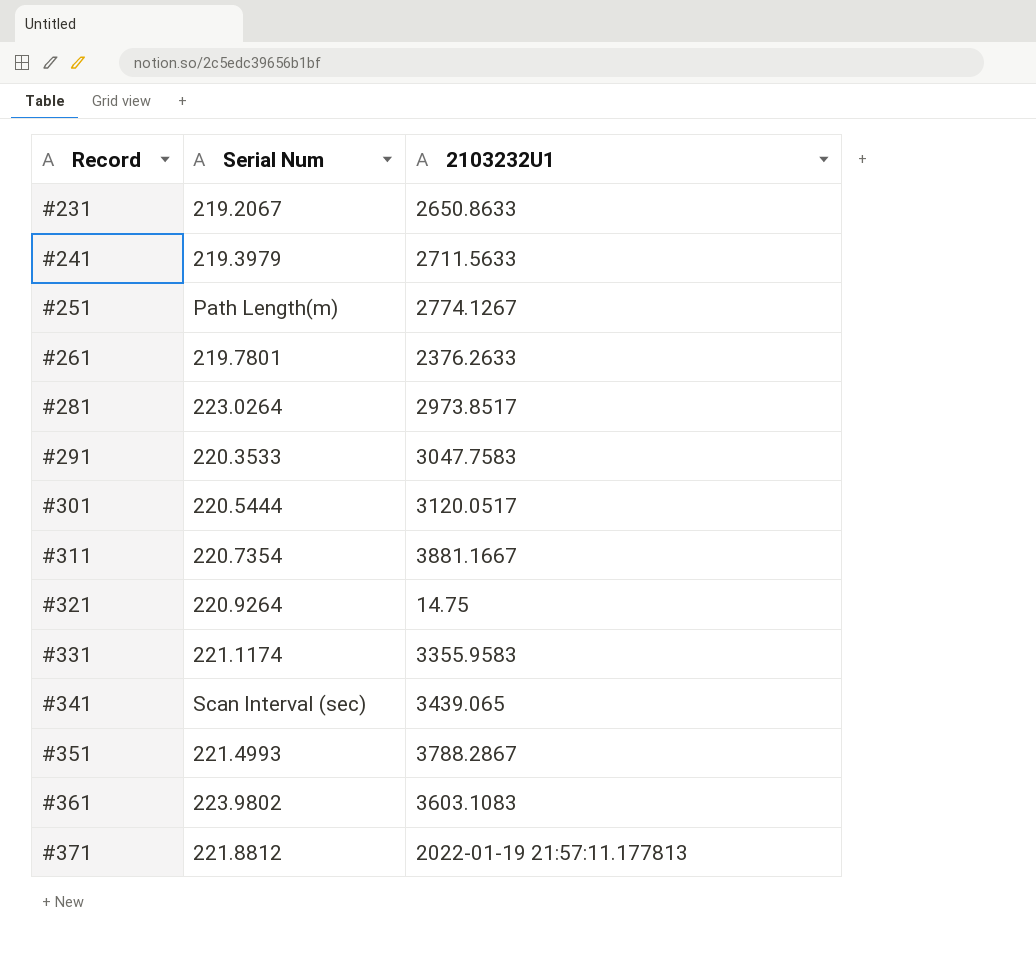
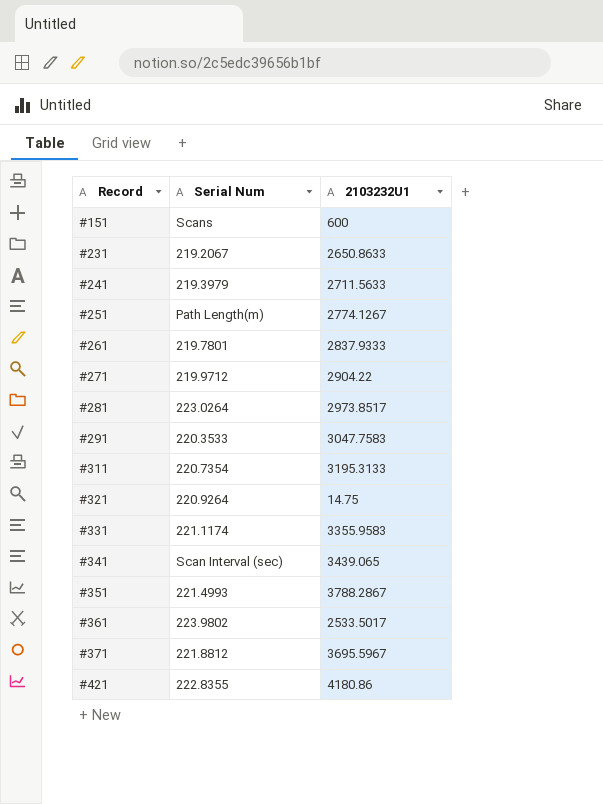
row #301: 220.5444 | 3120.0517 -> none
row #151: none -> Scans | 600
#261 | 2103232U1: 2376.2633 -> 2837.9333
row #271: none -> 219.9712 | 2904.22
#311 | 2103232U1: 3881.1667 -> 3195.3133
#361 | 2103232U1: 3603.1083 -> 2533.5017
#371 | 2103232U1: 2022-01-19 21:57:11.177813 -> 3695.5967
row #421: none -> 222.8355 | 4180.86

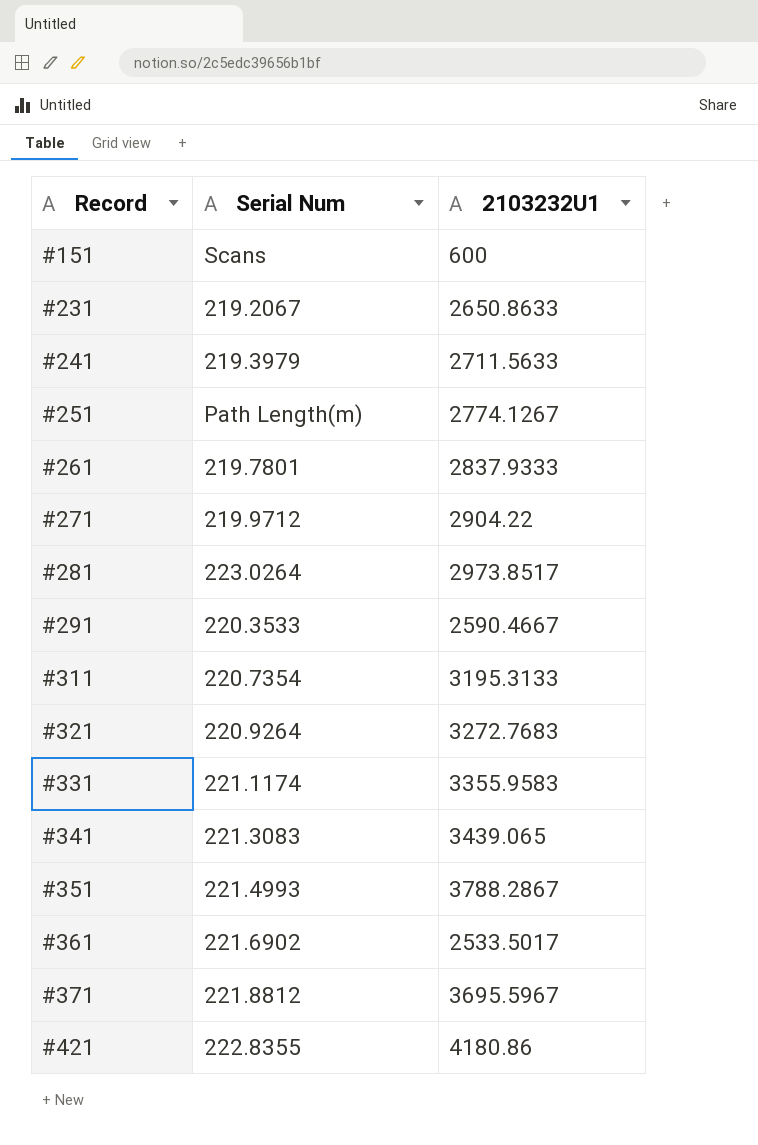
#291 | 2103232U1: 3047.7583 -> 2590.4667
#321 | 2103232U1: 14.75 -> 3272.7683
#341 | Serial Num: Scan Interval (sec) -> 221.3083
#361 | Serial Num: 223.9802 -> 221.6902

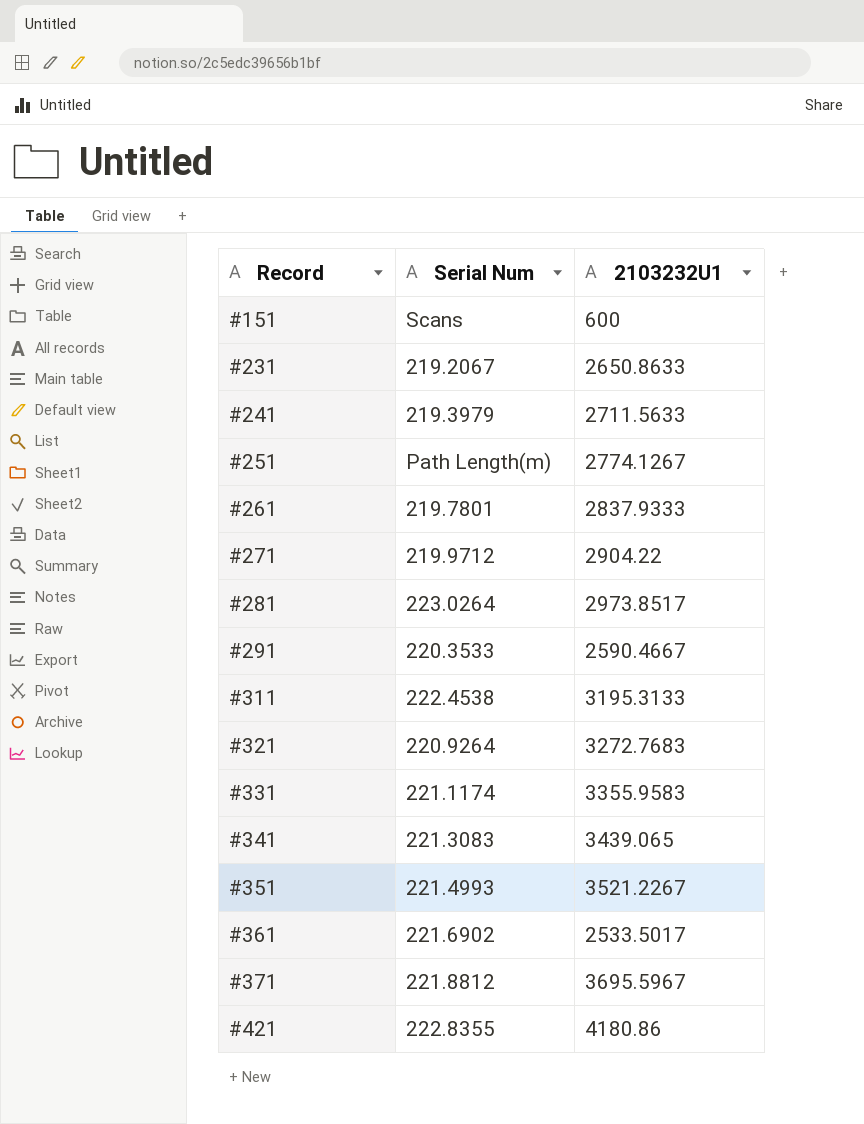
#311 | Serial Num: 220.7354 -> 222.4538
#351 | 2103232U1: 3788.2867 -> 3521.2267

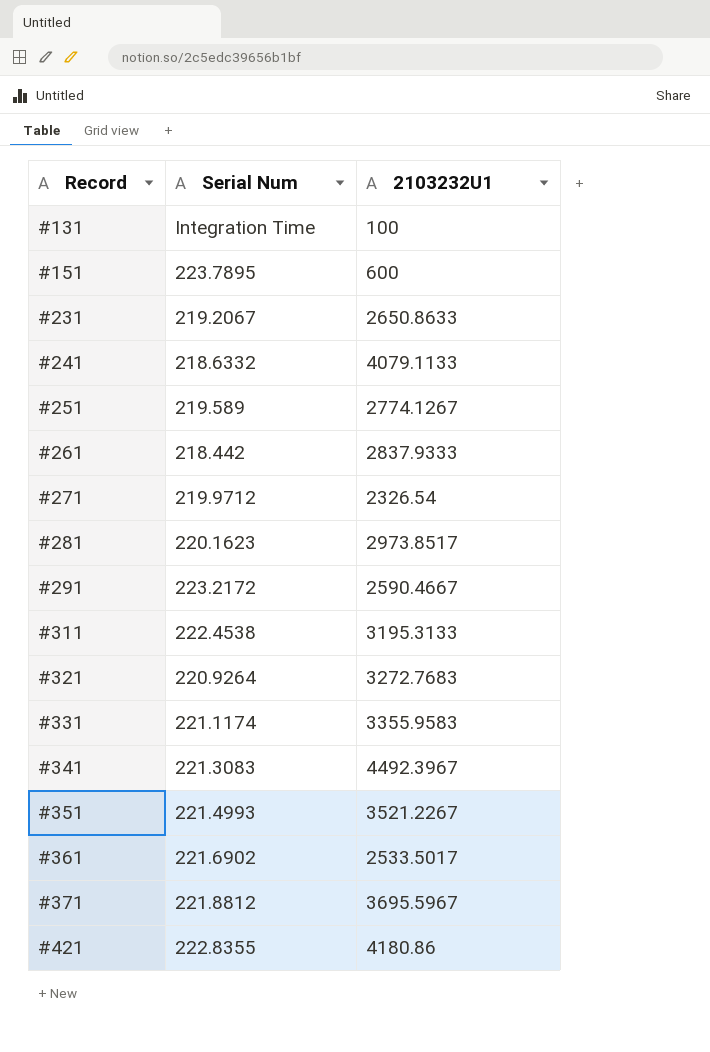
row #131: none -> Integration Time | 100
#151 | Serial Num: Scans -> 223.7895
#241 | Serial Num: 219.3979 -> 218.6332
#241 | 2103232U1: 2711.5633 -> 4079.1133
#251 | Serial Num: Path Length(m) -> 219.589
#261 | Serial Num: 219.7801 -> 218.442
#271 | 2103232U1: 2904.22 -> 2326.54
#281 | Serial Num: 223.0264 -> 220.1623
#291 | Serial Num: 220.3533 -> 223.2172
#341 | 2103232U1: 3439.065 -> 4492.3967

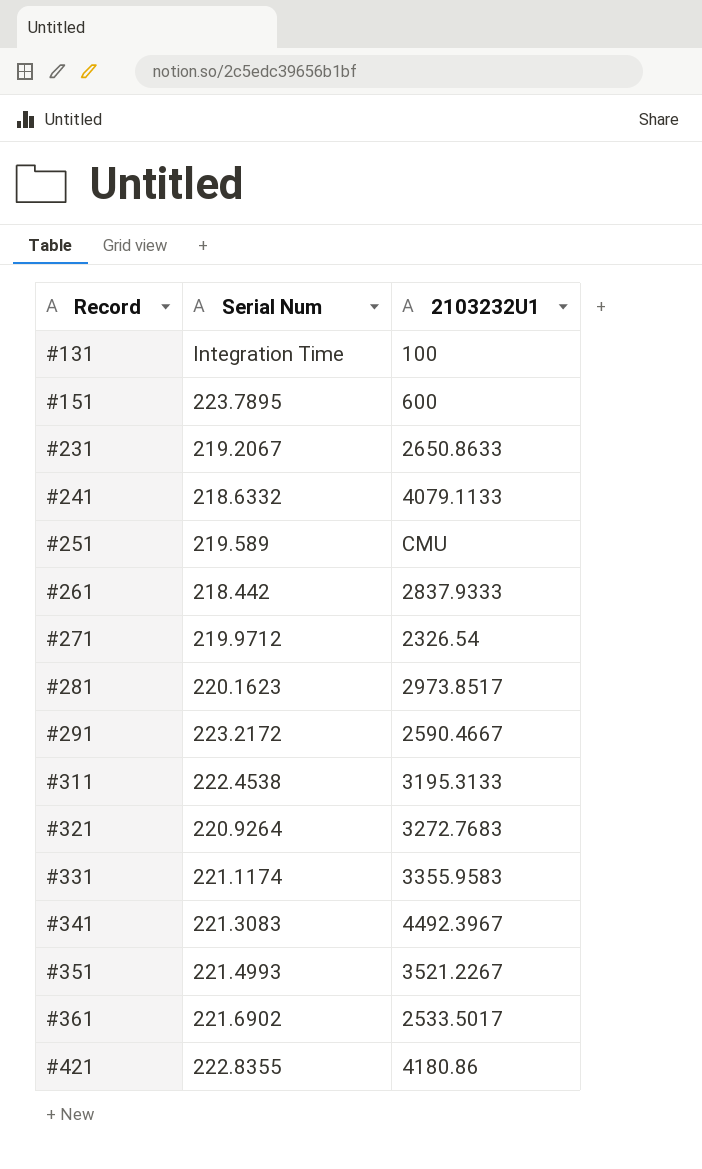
row #371: 221.8812 | 3695.5967 -> none
#251 | 2103232U1: 2774.1267 -> CMU

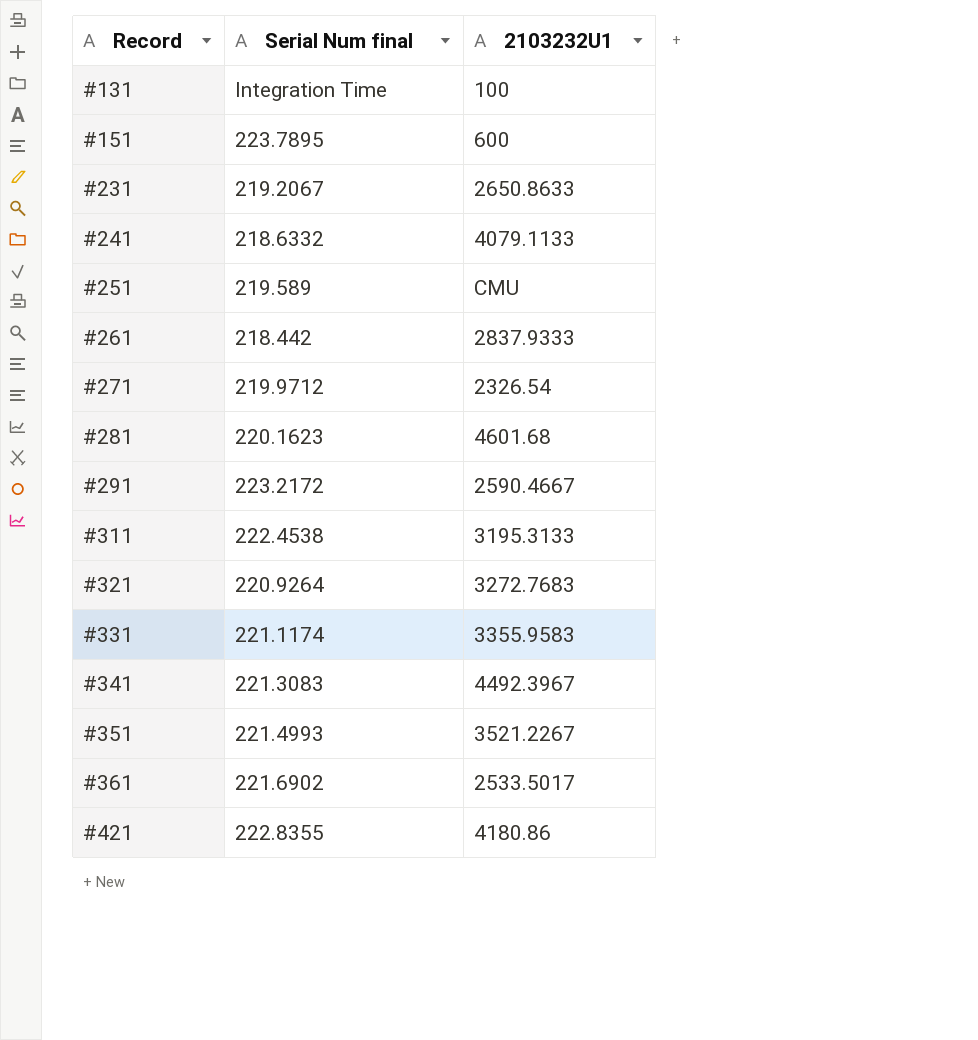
column name: Serial Num -> Serial Num final
#281 | 2103232U1: 2973.8517 -> 4601.68

